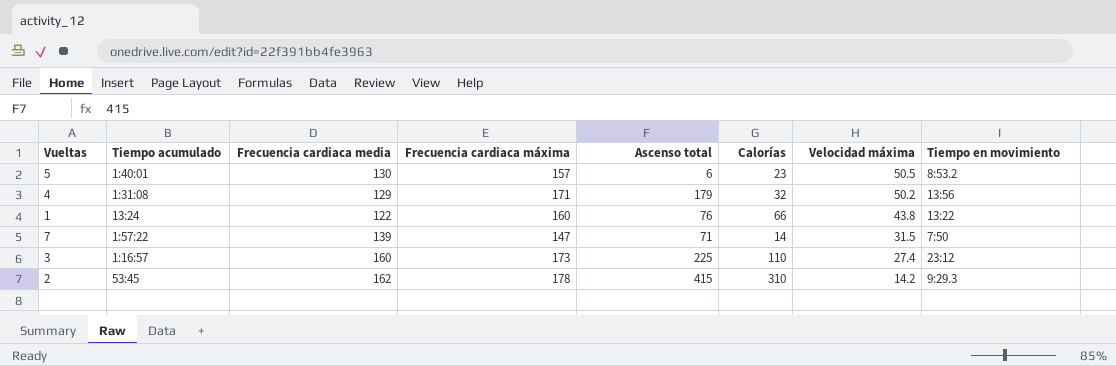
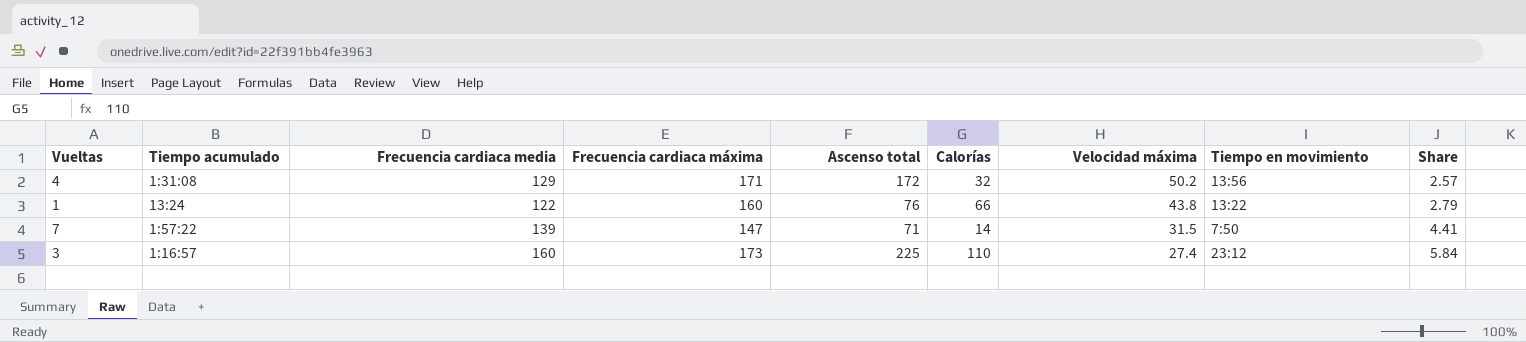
column Share | formula: none -> [Frecuencia cardiaca media] / [Velocidad máxima]
row 5: 1:40:01 | 130 | 157 | 6 | 23 | 50.5 | 8:53.2 -> none
row 2: 53:45 | 162 | 178 | 415 | 310 | 14.2 | 9:29.3 -> none
4 | Ascenso total: 179 -> 172

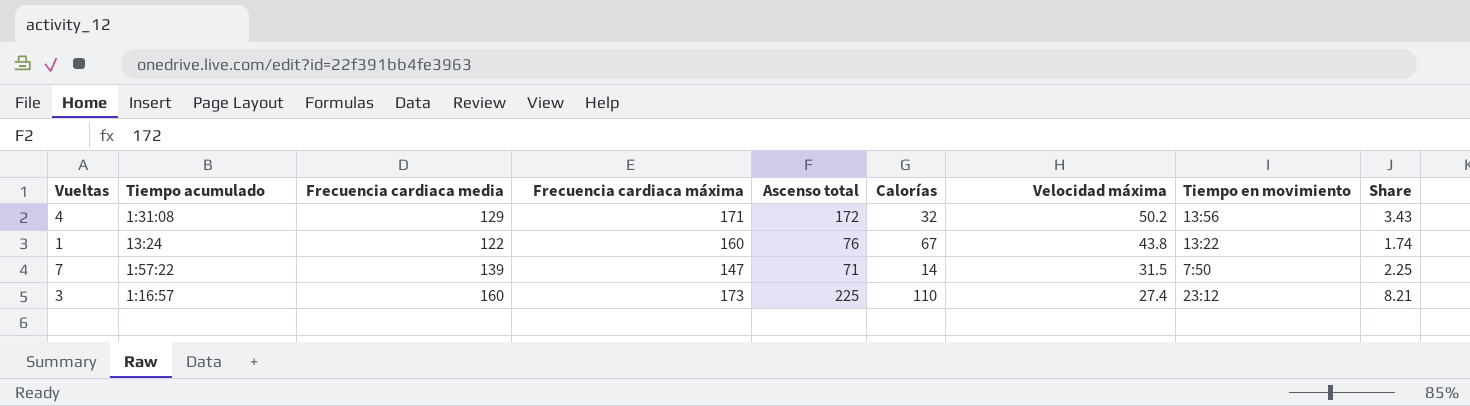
column Share | formula: [Frecuencia cardiaca media] / [Velocidad máxima] -> [Ascenso total] / [Velocidad máxima]
1 | Calorías: 66 -> 67

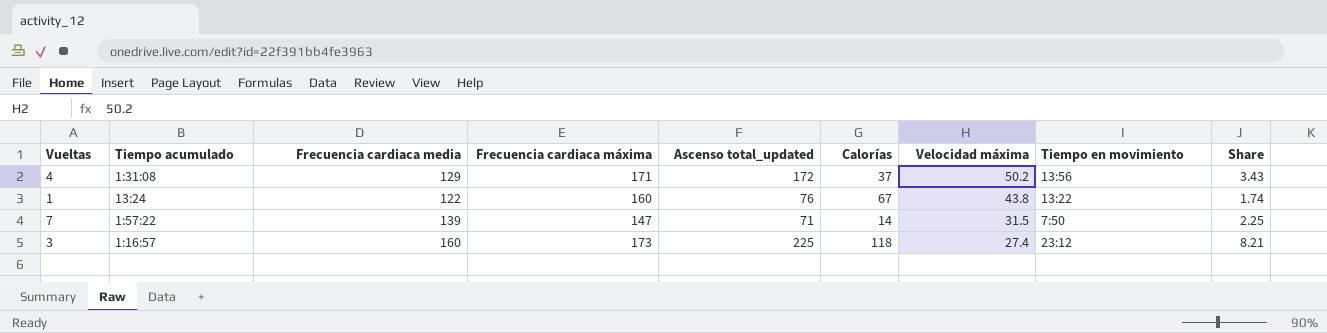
column name: Ascenso total -> Ascenso total_updated
4 | Calorías: 32 -> 37
3 | Calorías: 110 -> 118

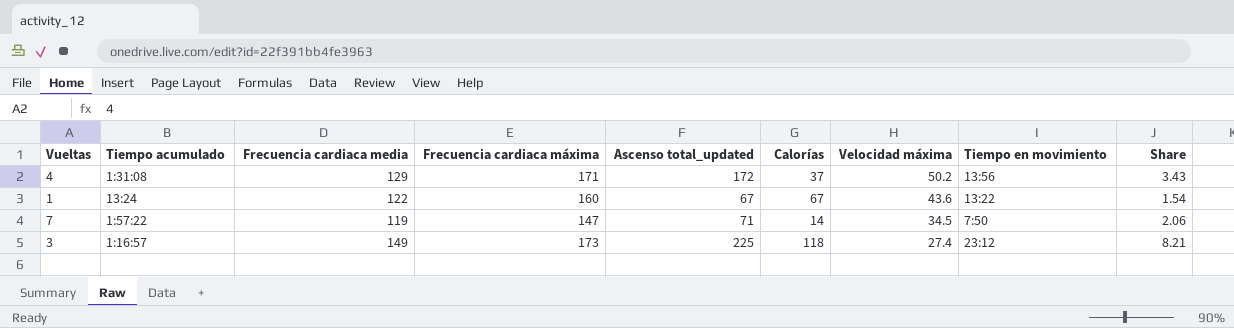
1 | Ascenso total_updated: 76 -> 67
1 | Velocidad máxima: 43.8 -> 43.6
1 | Share: 1.74 -> 1.54
7 | Frecuencia cardiaca media: 139 -> 119
7 | Velocidad máxima: 31.5 -> 34.5
7 | Share: 2.25 -> 2.06
3 | Frecuencia cardiaca media: 160 -> 149

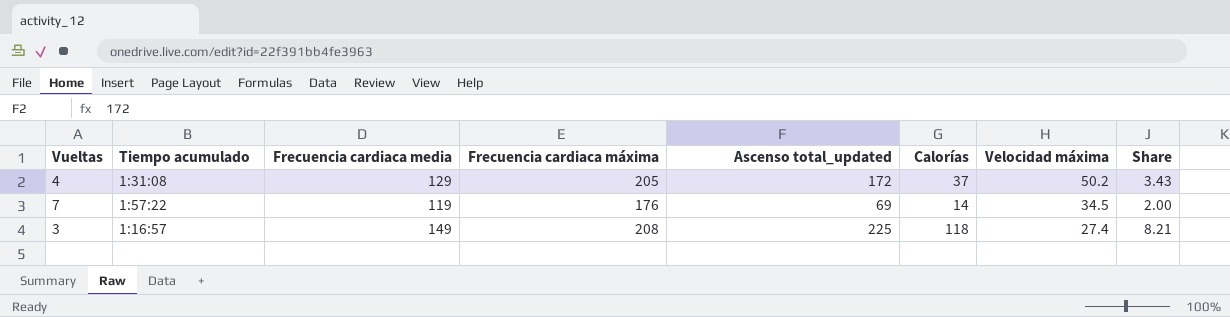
column Tiempo en movimiento | position: 8 -> none
row 1: 13:24 | 122 | 160 | 67 | 67 | 43.6 | 13:22 | 1.54 -> none
4 | Frecuencia cardiaca máxima: 171 -> 205
7 | Frecuencia cardiaca máxima: 147 -> 176
7 | Ascenso total_updated: 71 -> 69
7 | Share: 2.06 -> 2.00
3 | Frecuencia cardiaca máxima: 173 -> 208

